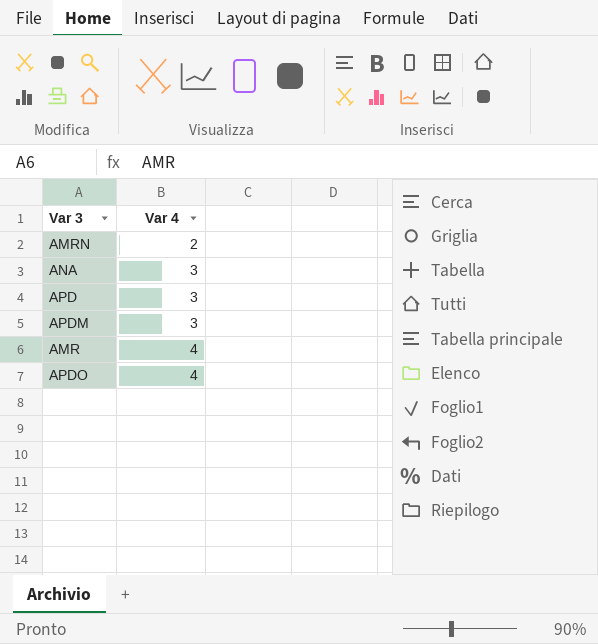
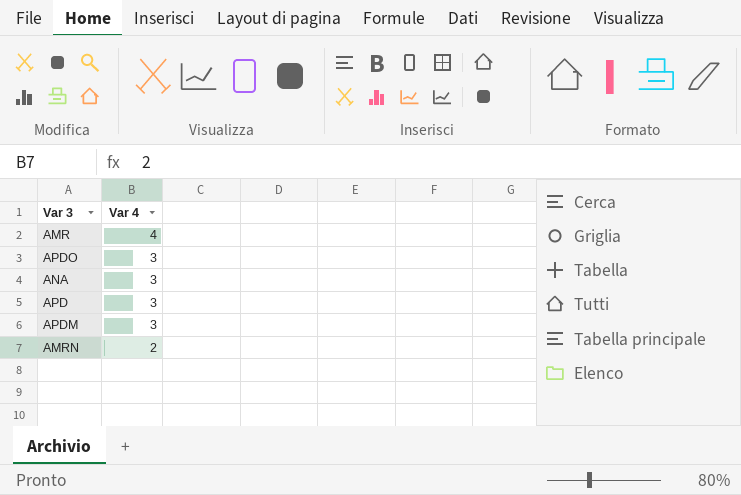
row order: Var 4 ascending -> Var 4 descending
APDO | Var 4: 4 -> 3

